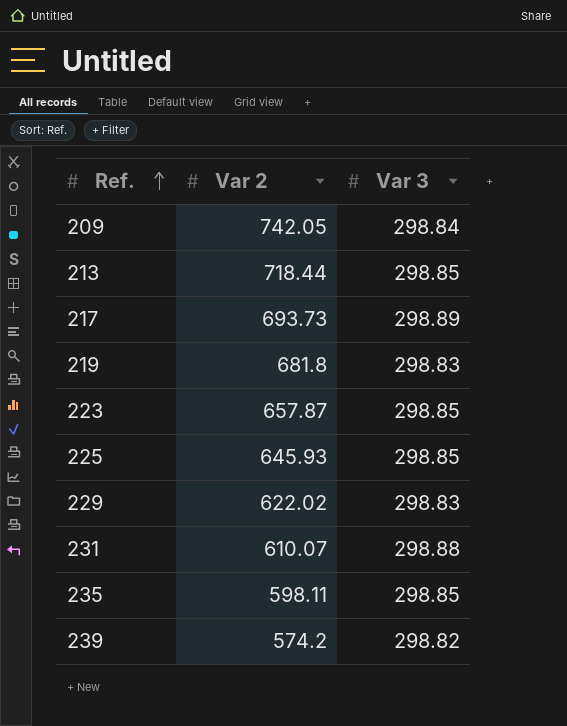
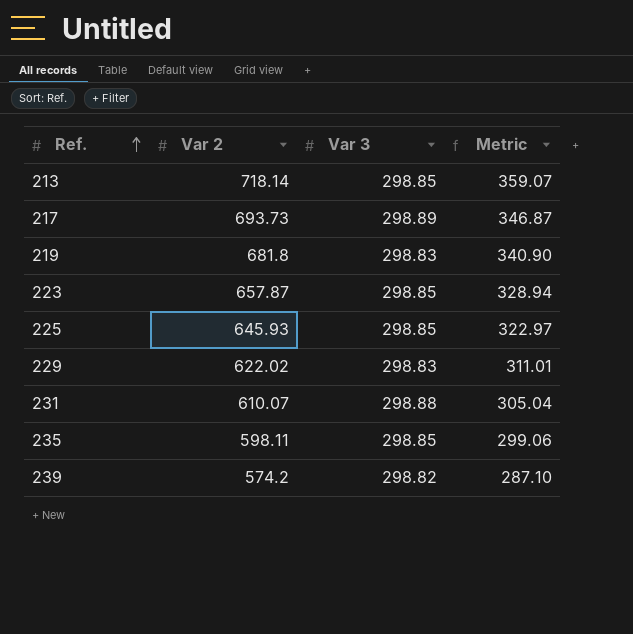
column Metric | formula: none -> [Var 2] * 0.5
row 209: 742.05 | 298.84 -> none
213 | Var 2: 718.44 -> 718.14

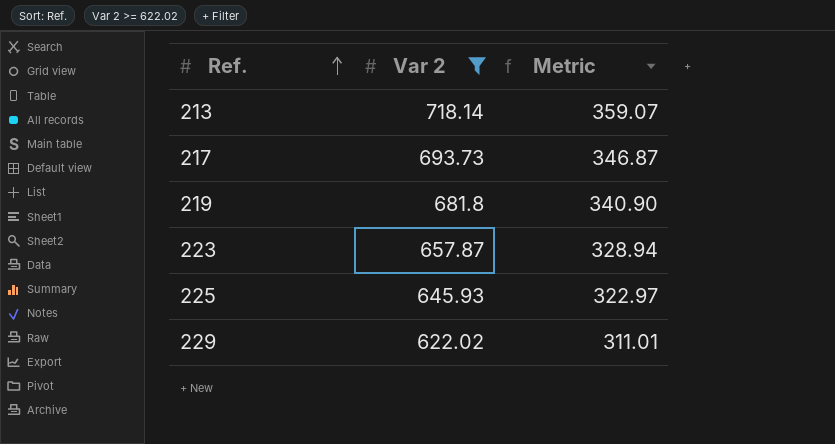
filter: none -> Var 2 >= 622.02
column Var 3 | position: 3 -> none

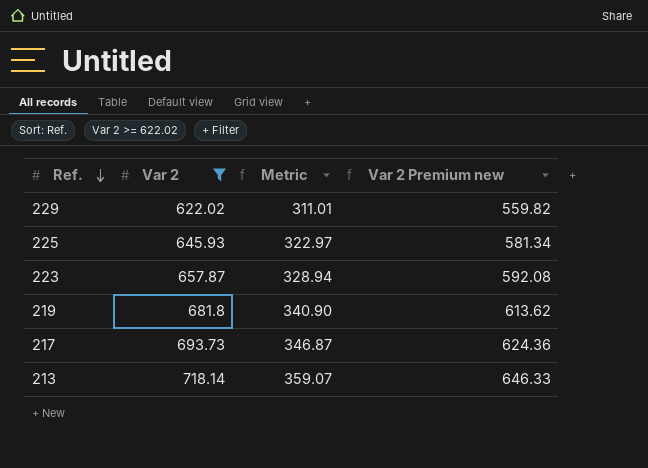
row order: Ref. ascending -> Ref. descending
column Var 2 Premium new | formula: none -> [Var 2] * 0.9

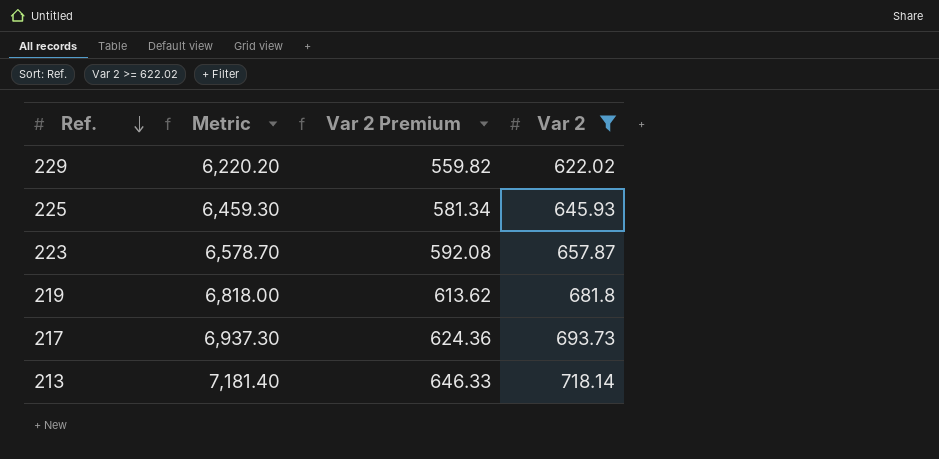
column Metric | formula: [Var 2] * 0.5 -> [Var 2] * 10
column name: Var 2 Premium new -> Var 2 Premium
column Var 2 | position: 2 -> 4

